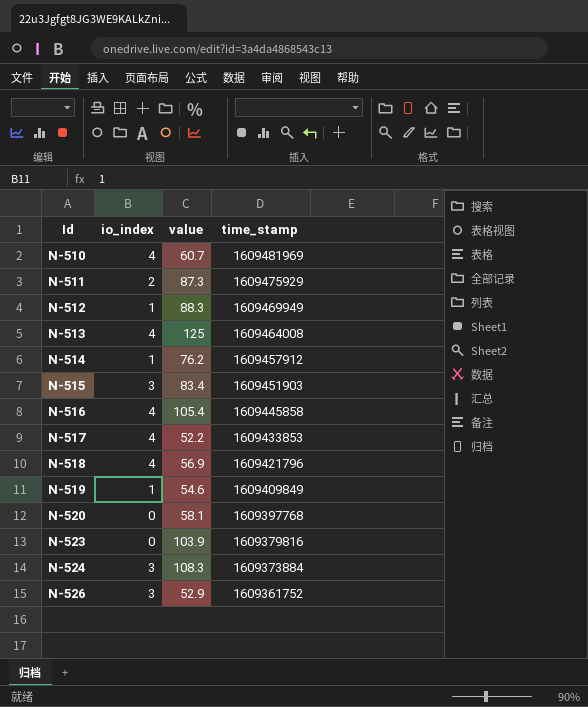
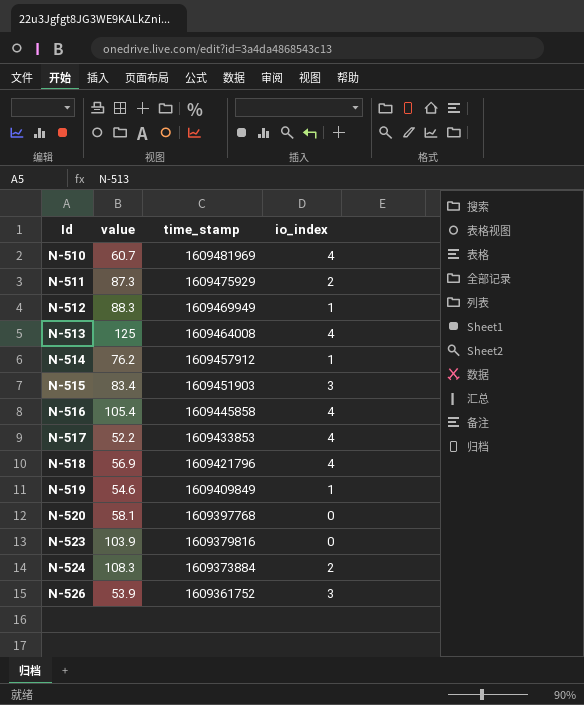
column io_index | position: 2 -> 4
N-524 | io_index: 3 -> 2
N-526 | value: 52.9 -> 53.9

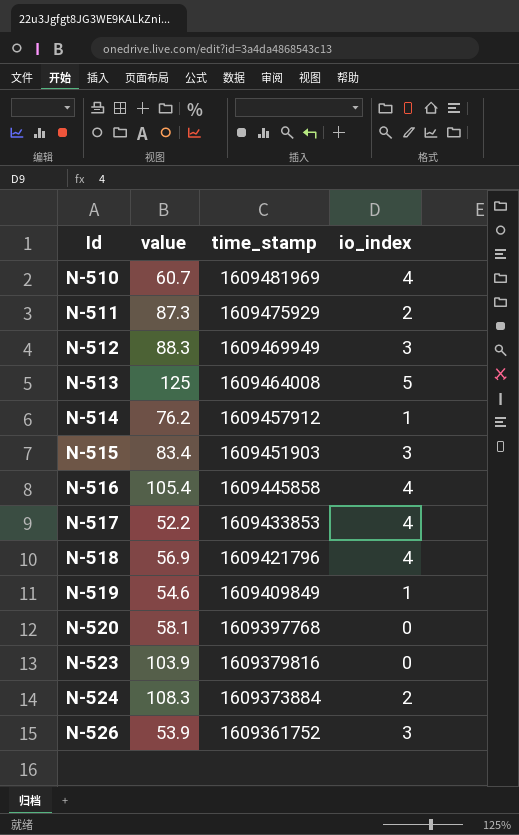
N-512 | io_index: 1 -> 3
N-513 | io_index: 4 -> 5

